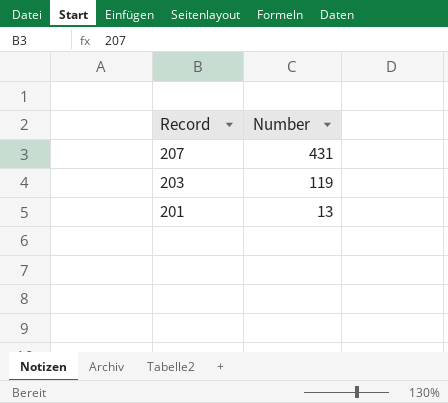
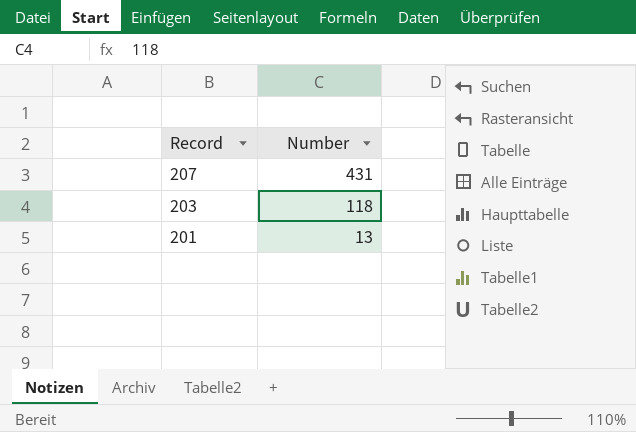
203 | Number: 119 -> 118

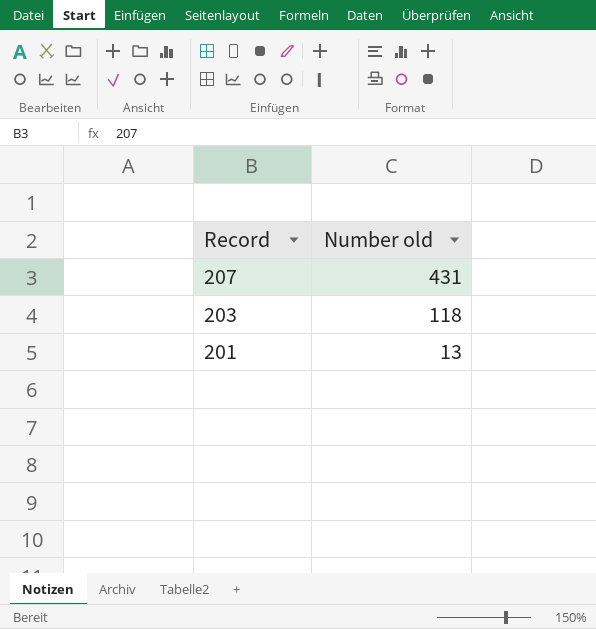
column name: Number -> Number old

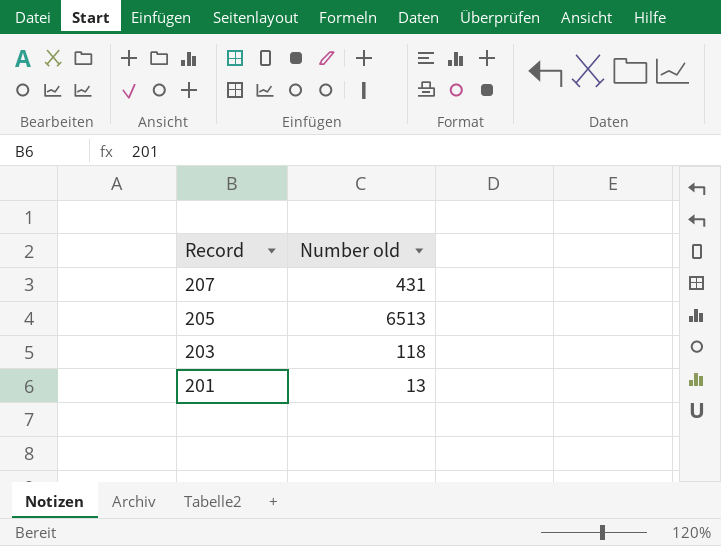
row 205: none -> 6513

